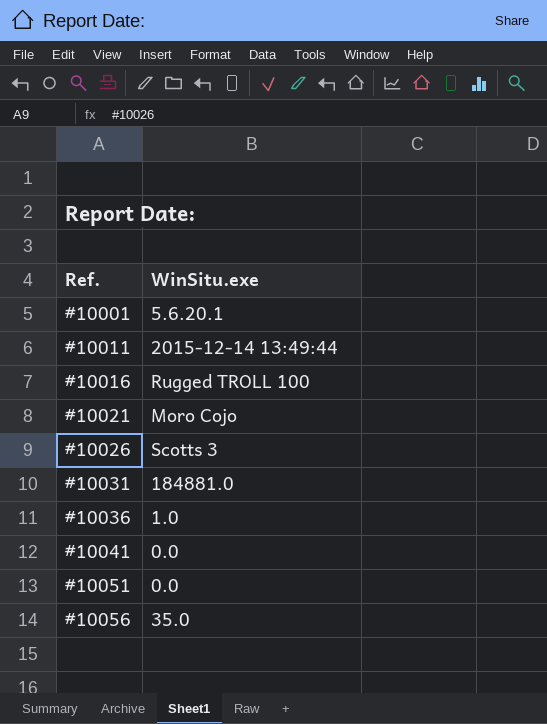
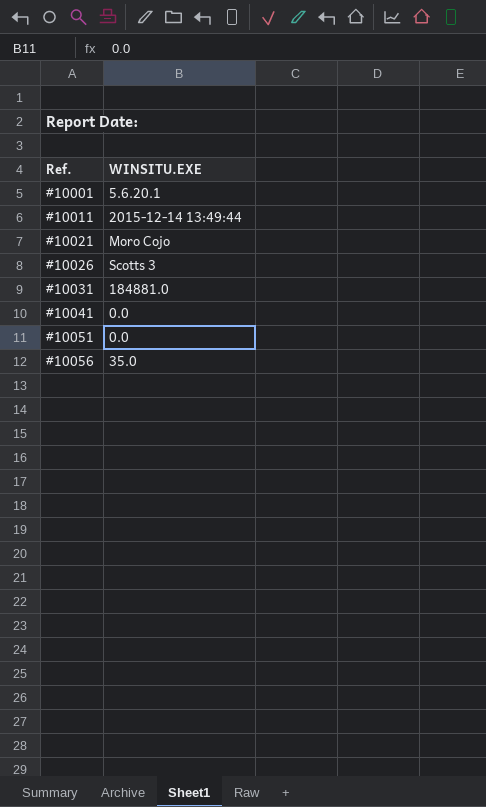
column name: WinSitu.exe -> WINSITU.EXE
row #10016: Rugged TROLL 100 -> none
row #10036: 1.0 -> none

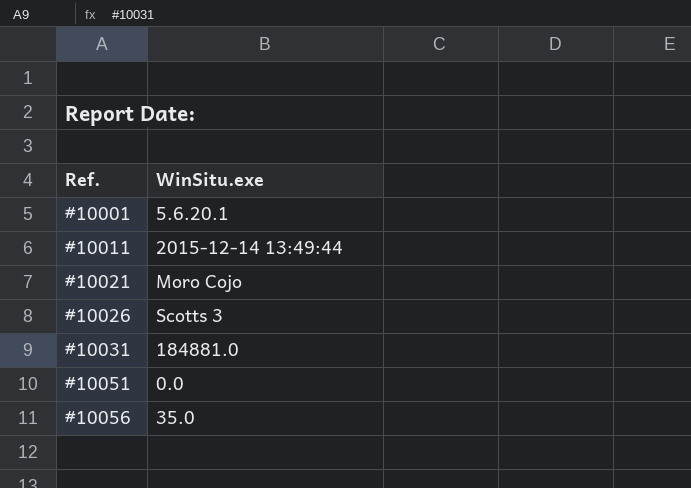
column name: WINSITU.EXE -> WinSitu.exe
row #10041: 0.0 -> none

